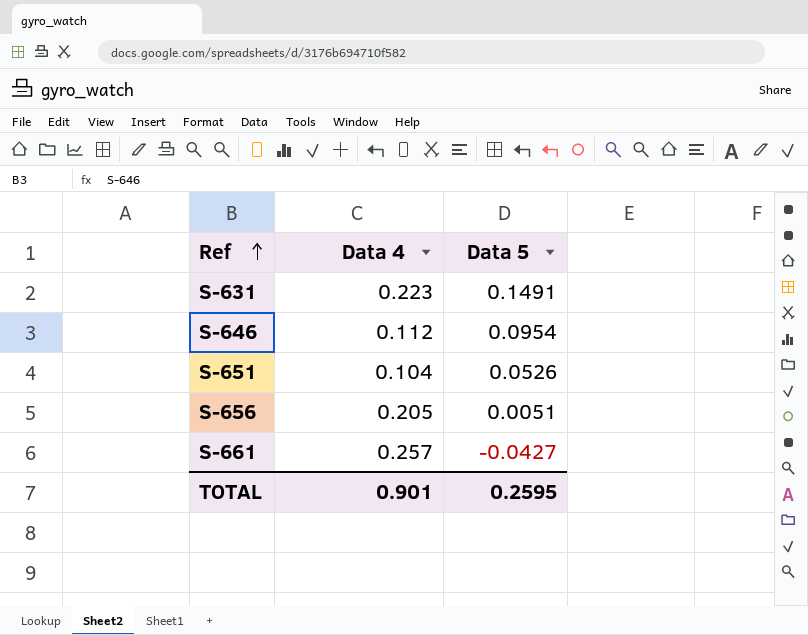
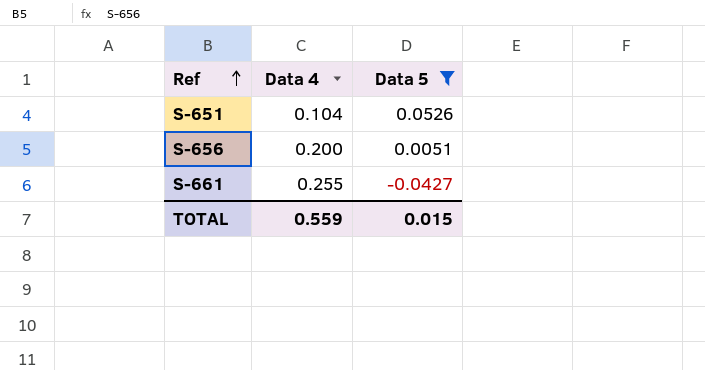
filter: none -> Data 5 <= 0.0526
S-656 | Data 4: 0.205 -> 0.200
S-661 | Data 4: 0.257 -> 0.255
TOTAL | Data 4: 0.901 -> 0.559
TOTAL | Data 5: 0.2595 -> 0.015

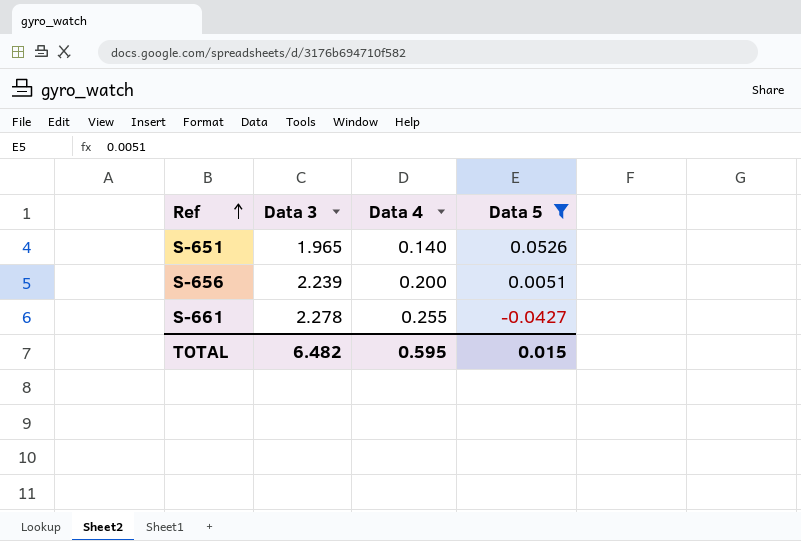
column Data 3 | position: none -> 2
S-651 | Data 4: 0.104 -> 0.140
TOTAL | Data 4: 0.559 -> 0.595

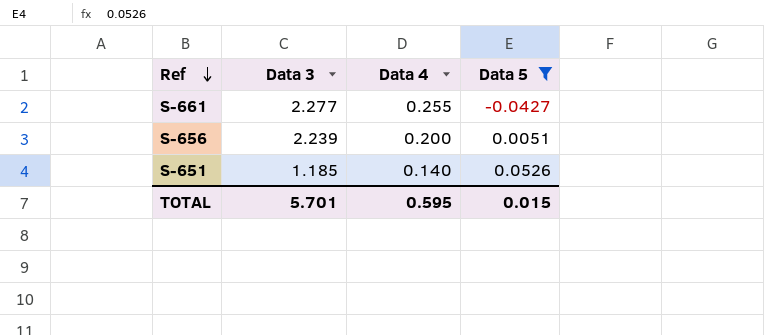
row order: Ref ascending -> Ref descending
S-661 | Data 3: 2.278 -> 2.277
S-651 | Data 3: 1.965 -> 1.185
TOTAL | Data 3: 6.482 -> 5.701

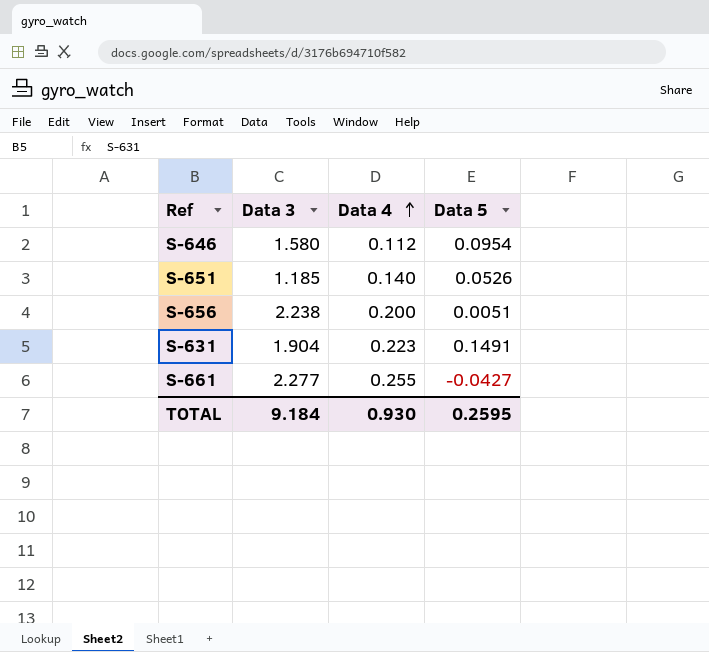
filter: Data 5 <= 0.0526 -> none
row order: Ref descending -> Data 4 ascending
S-656 | Data 3: 2.239 -> 2.238
TOTAL | Data 3: 5.701 -> 9.184
TOTAL | Data 4: 0.595 -> 0.930
TOTAL | Data 5: 0.015 -> 0.2595

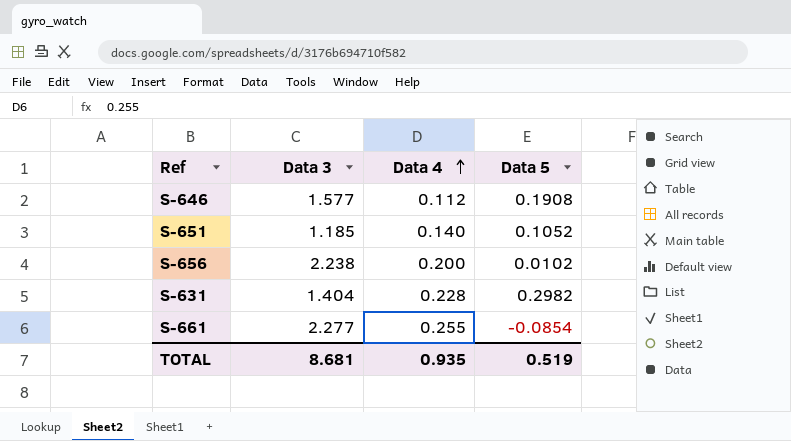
S-646 | Data 3: 1.580 -> 1.577
S-646 | Data 5: 0.0954 -> 0.1908
S-651 | Data 5: 0.0526 -> 0.1052
S-656 | Data 5: 0.0051 -> 0.0102
S-631 | Data 3: 1.904 -> 1.404
S-631 | Data 4: 0.223 -> 0.228
S-631 | Data 5: 0.1491 -> 0.2982
S-661 | Data 5: -0.0427 -> -0.0854
TOTAL | Data 3: 9.184 -> 8.681
TOTAL | Data 4: 0.930 -> 0.935
TOTAL | Data 5: 0.2595 -> 0.519

